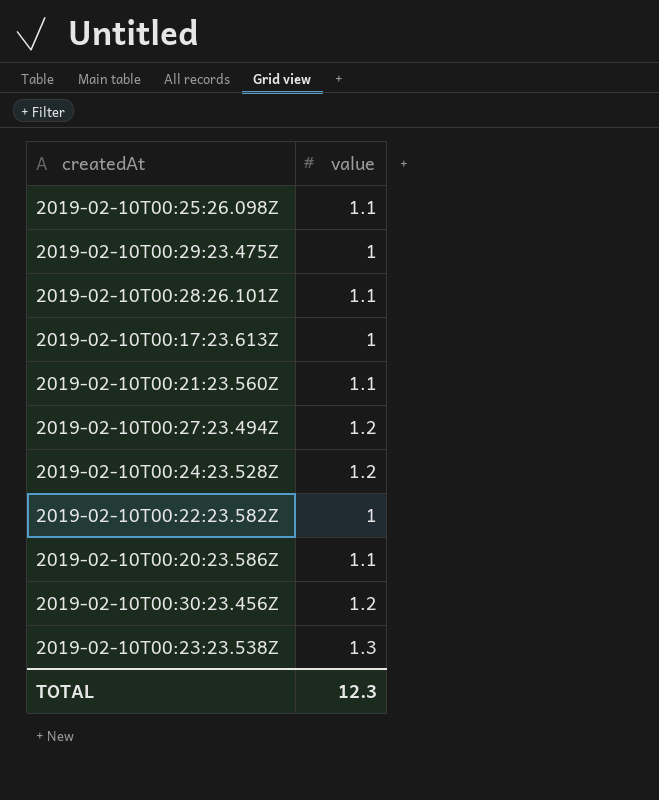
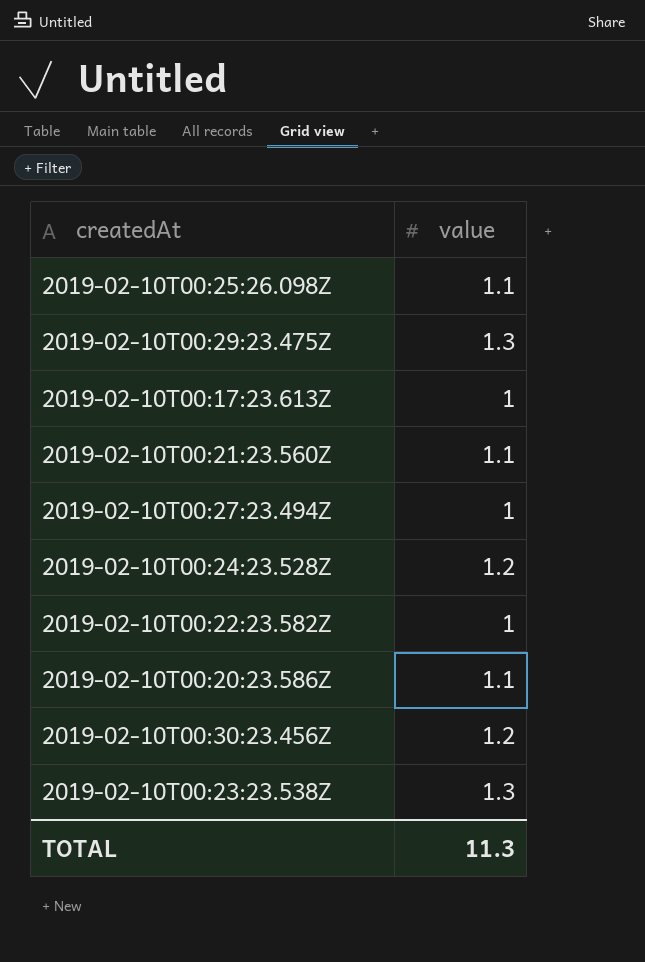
row 2019-02-10T00:28:26.101Z: 1.1 -> none
2019-02-10T00:29:23.475Z | value: 1 -> 1.3
2019-02-10T00:27:23.494Z | value: 1.2 -> 1
TOTAL | value: 12.3 -> 11.3

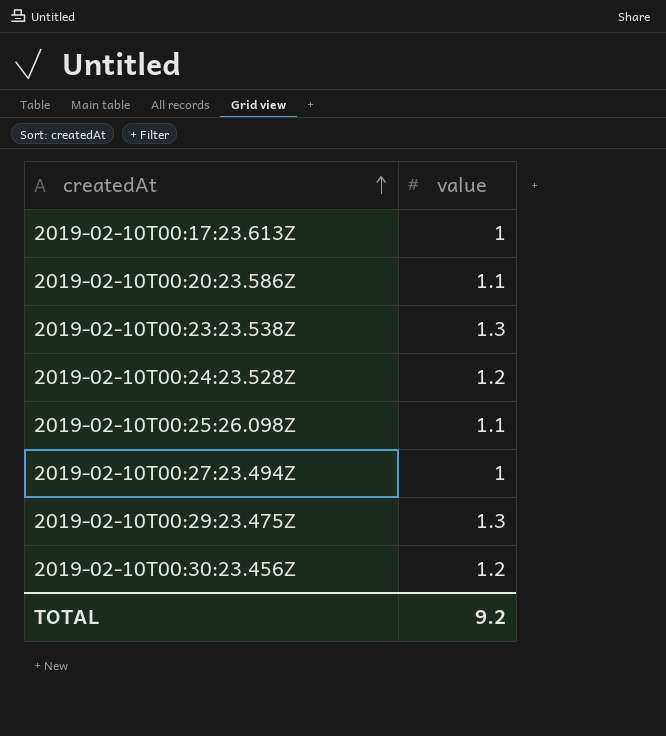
row order: none -> createdAt ascending
row 2019-02-10T00:21:23.560Z: 1.1 -> none
row 2019-02-10T00:22:23.582Z: 1 -> none
TOTAL | value: 11.3 -> 9.2

